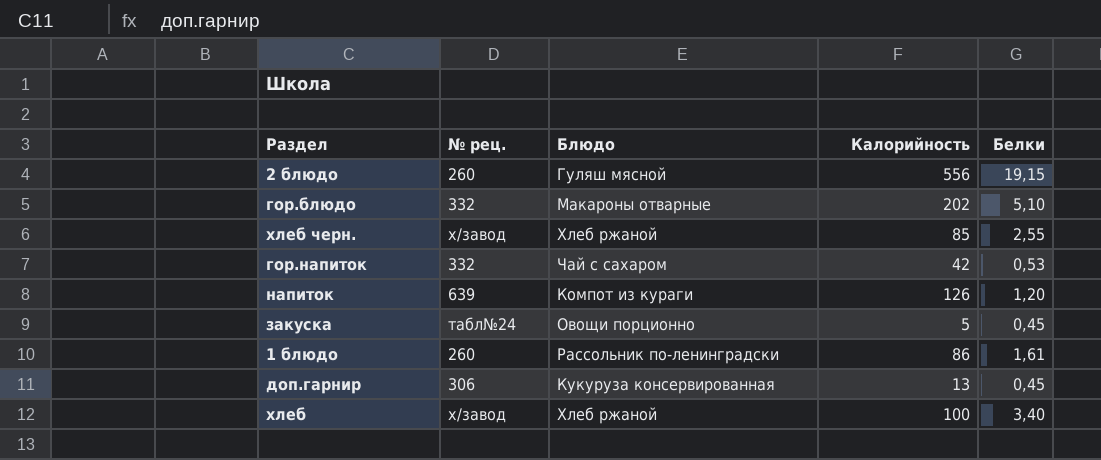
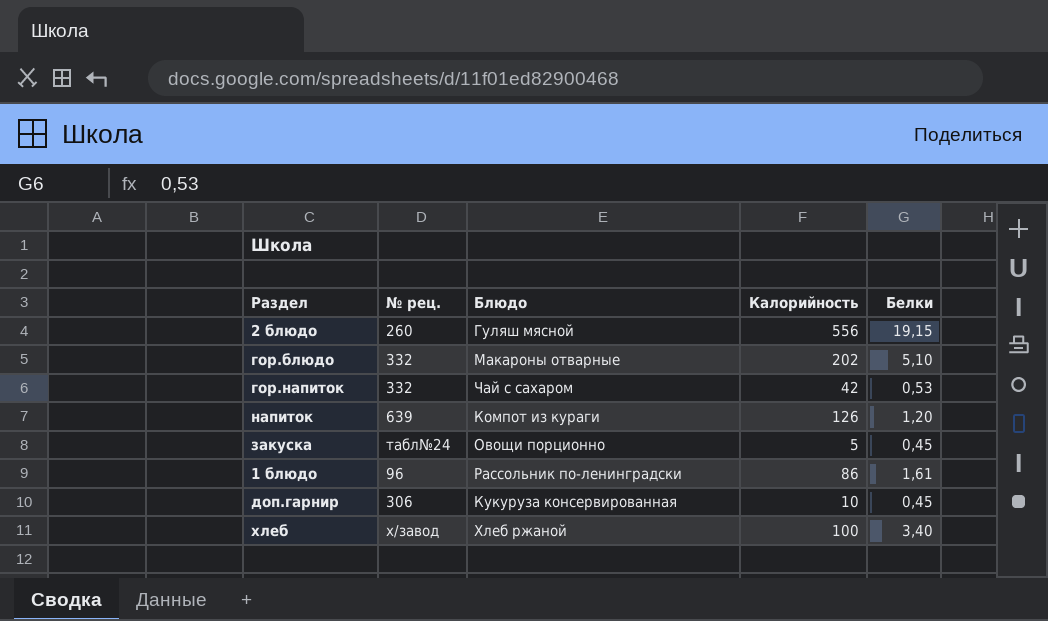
row хлеб черн.: х/завод | Хлеб ржаной | 85 | 2,55 -> none
1 блюдо | № рец.: 260 -> 96
доп.гарнир | Калорийность: 13 -> 10

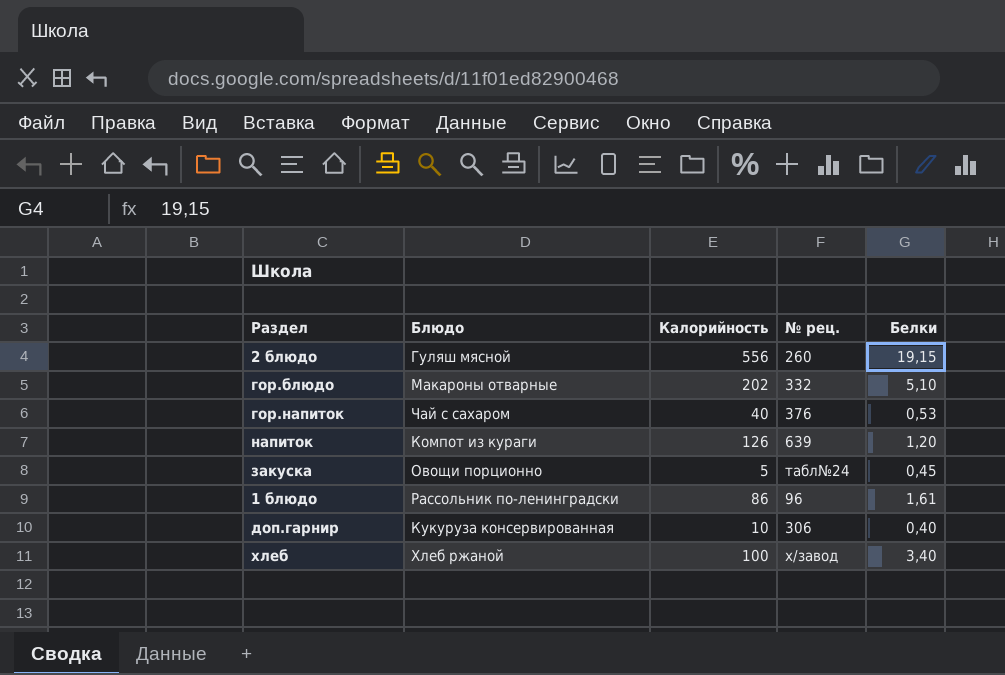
column № рец. | position: 2 -> 4
гор.напиток | Калорийность: 42 -> 40
гор.напиток | № рец.: 332 -> 376
доп.гарнир | Белки: 0,45 -> 0,40

